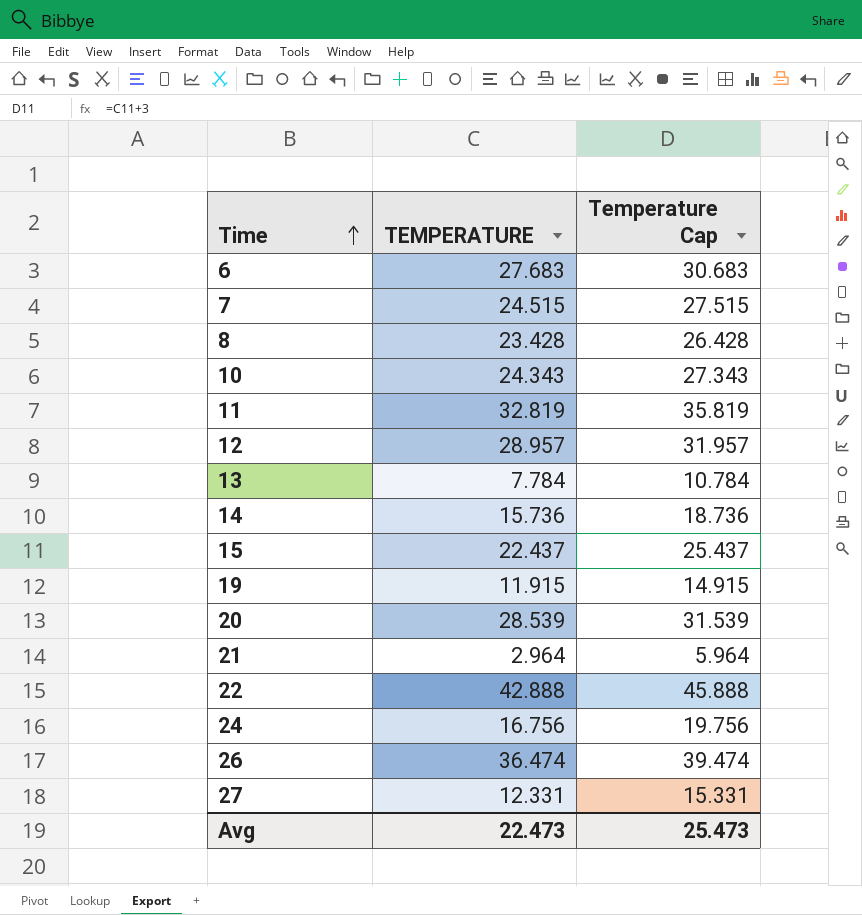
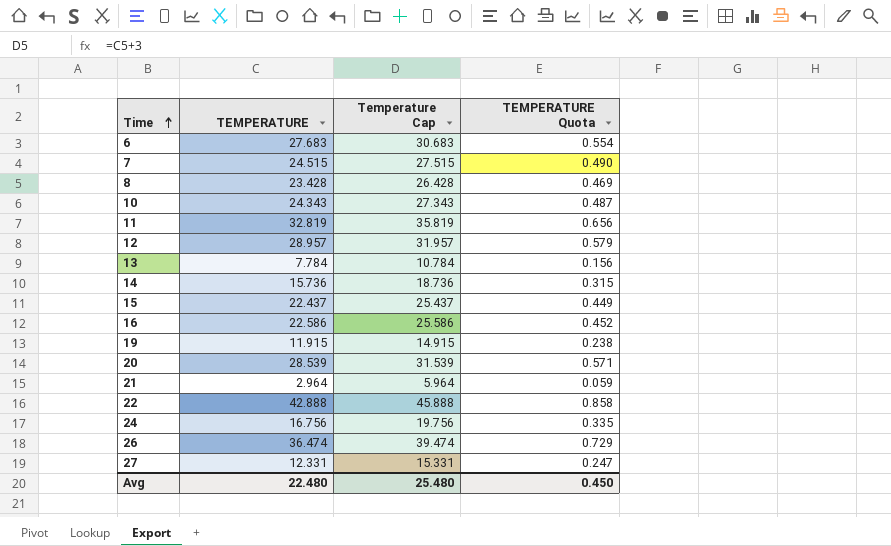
column TEMPERATURE Quota | formula: none -> [TEMPERATURE] * 0.02
row 16: none -> 22.586 | 25.586 | 0.452
Avg | TEMPERATURE: 22.473 -> 22.480
Avg | Temperature Cap: 25.473 -> 25.480

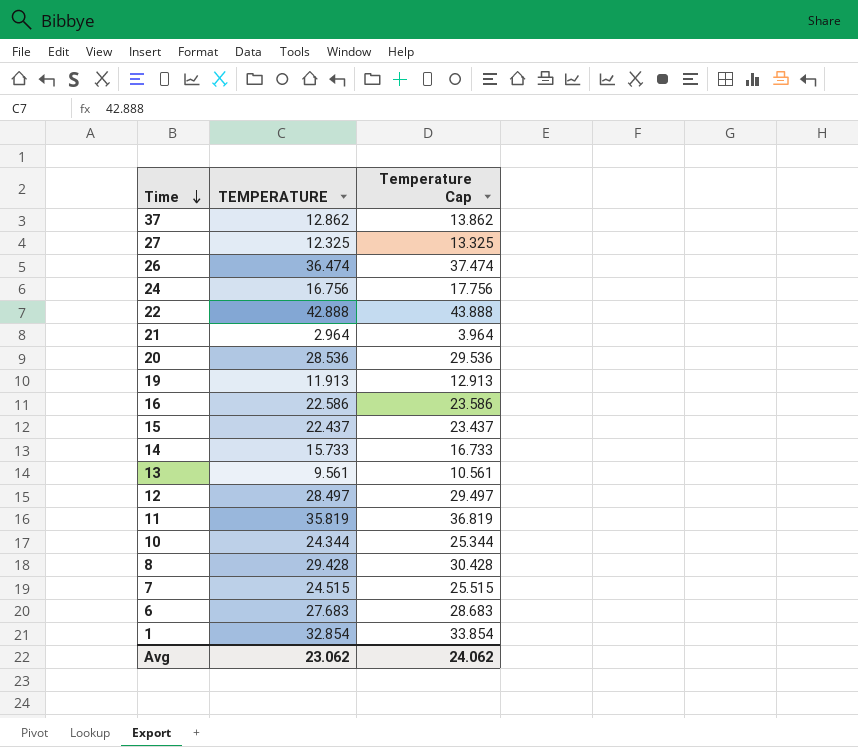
row order: Time ascending -> Time descending
column TEMPERATURE Quota | formula: [TEMPERATURE] * 0.02 -> none
column Temperature Cap | formula: [TEMPERATURE] + 3 -> [TEMPERATURE] + 1
row 37: none -> 12.862 | 13.862
27 | TEMPERATURE: 12.331 -> 12.325
20 | TEMPERATURE: 28.539 -> 28.536
19 | TEMPERATURE: 11.915 -> 11.913
14 | TEMPERATURE: 15.736 -> 15.733
13 | TEMPERATURE: 7.784 -> 9.561
12 | TEMPERATURE: 28.957 -> 28.497
11 | TEMPERATURE: 32.819 -> 35.819
10 | TEMPERATURE: 24.343 -> 24.344
8 | TEMPERATURE: 23.428 -> 29.428
row 1: none -> 32.854 | 33.854
Avg | TEMPERATURE: 22.480 -> 23.062
Avg | Temperature Cap: 25.480 -> 24.062

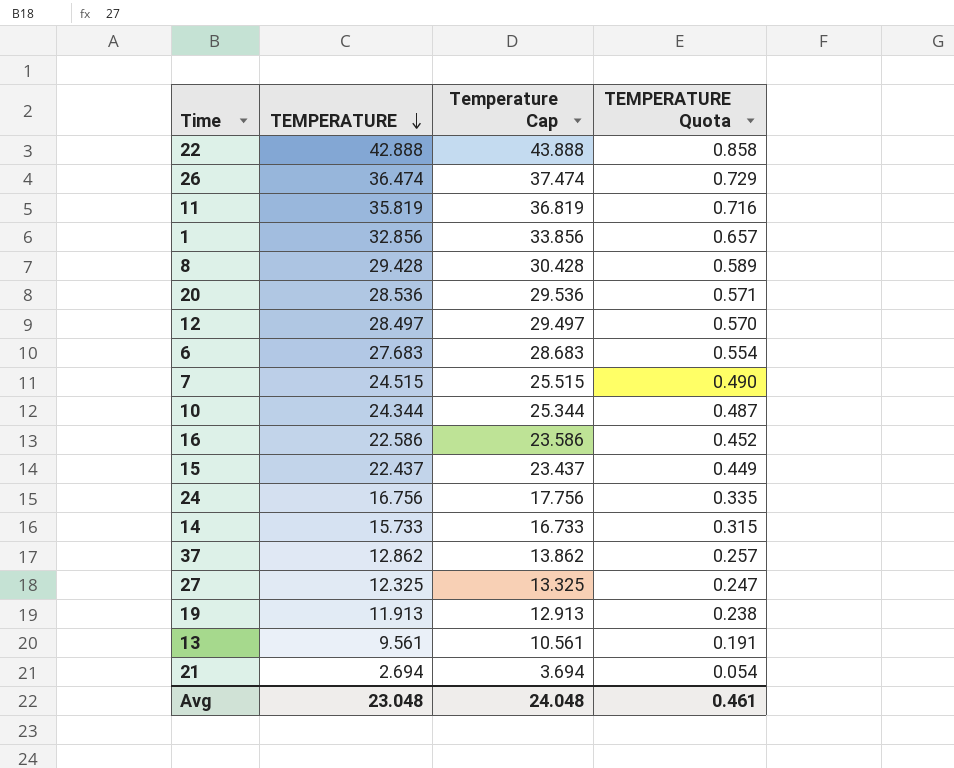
row order: Time descending -> TEMPERATURE descending
column TEMPERATURE Quota | formula: none -> [TEMPERATURE] * 0.02
1 | TEMPERATURE: 32.854 -> 32.856
1 | Temperature Cap: 33.854 -> 33.856
21 | TEMPERATURE: 2.964 -> 2.694
21 | Temperature Cap: 3.964 -> 3.694
Avg | TEMPERATURE: 23.062 -> 23.048
Avg | Temperature Cap: 24.062 -> 24.048

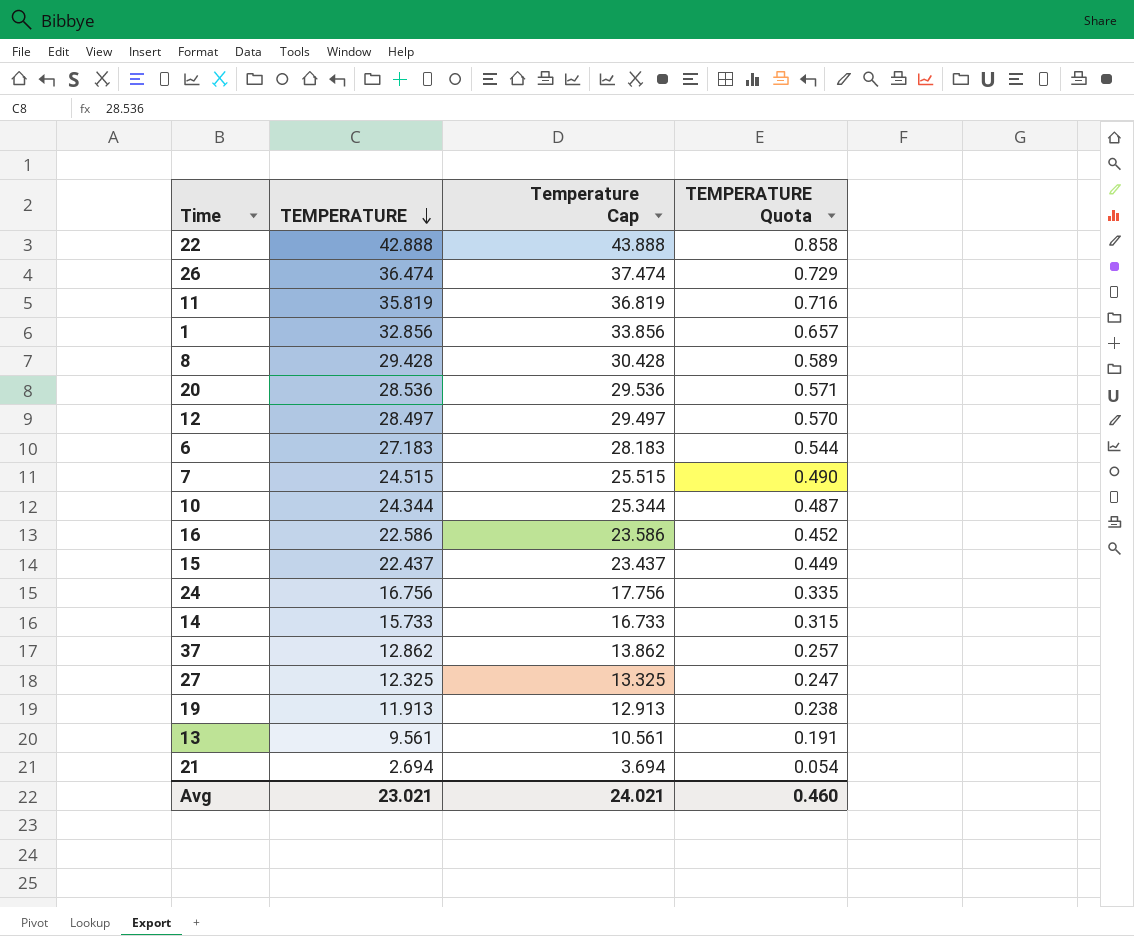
6 | TEMPERATURE: 27.683 -> 27.183
6 | Temperature Cap: 28.683 -> 28.183
6 | TEMPERATURE Quota: 0.554 -> 0.544
Avg | TEMPERATURE: 23.048 -> 23.021
Avg | Temperature Cap: 24.048 -> 24.021
Avg | TEMPERATURE Quota: 0.461 -> 0.460

